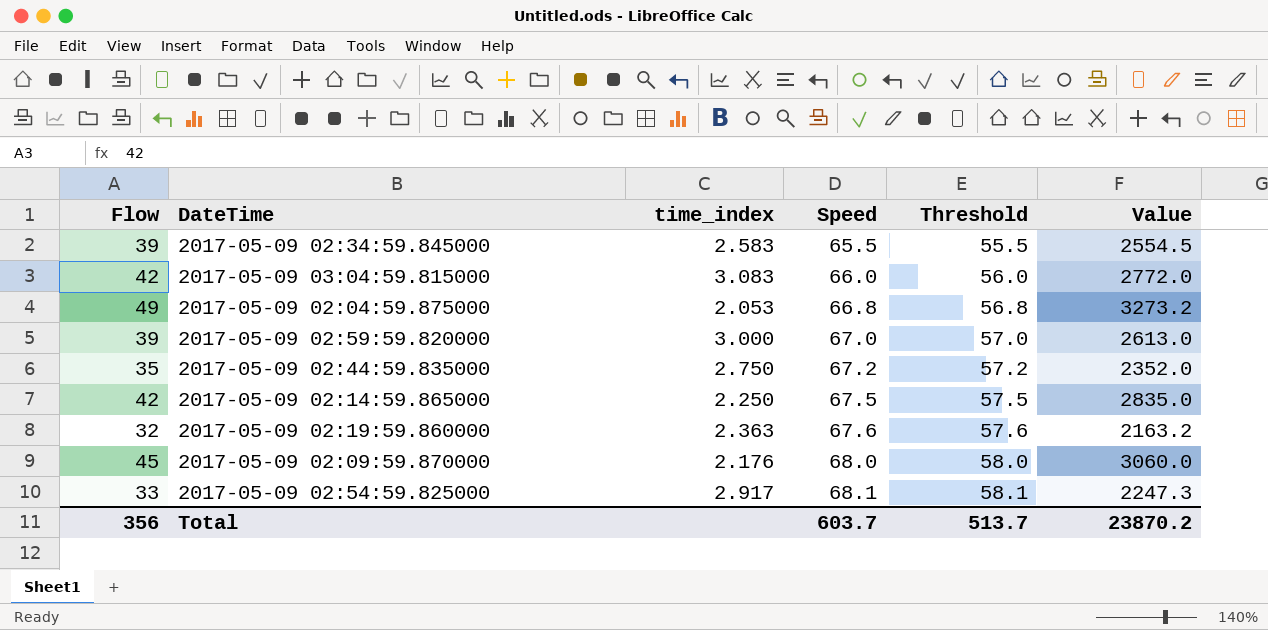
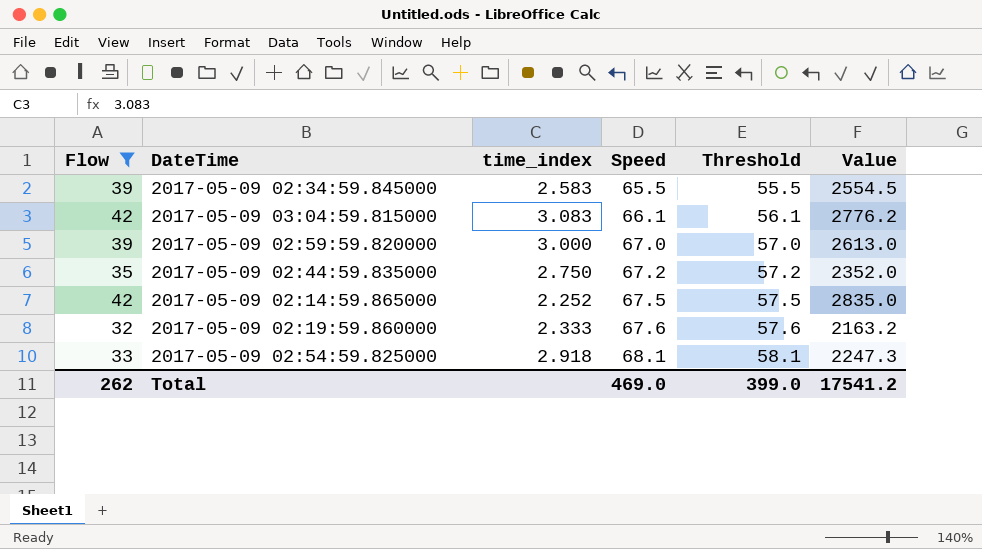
filter: none -> Flow <= 42
2017-05-09 03:04:59.815000 | Speed: 66.0 -> 66.1
2017-05-09 03:04:59.815000 | Threshold: 56.0 -> 56.1
2017-05-09 03:04:59.815000 | Value: 2772.0 -> 2776.2
2017-05-09 02:14:59.865000 | time_index: 2.250 -> 2.252
2017-05-09 02:19:59.860000 | time_index: 2.363 -> 2.333
2017-05-09 02:54:59.825000 | time_index: 2.917 -> 2.918
Total | Flow: 356 -> 262
Total | Speed: 603.7 -> 469.0
Total | Threshold: 513.7 -> 399.0
Total | Value: 23870.2 -> 17541.2

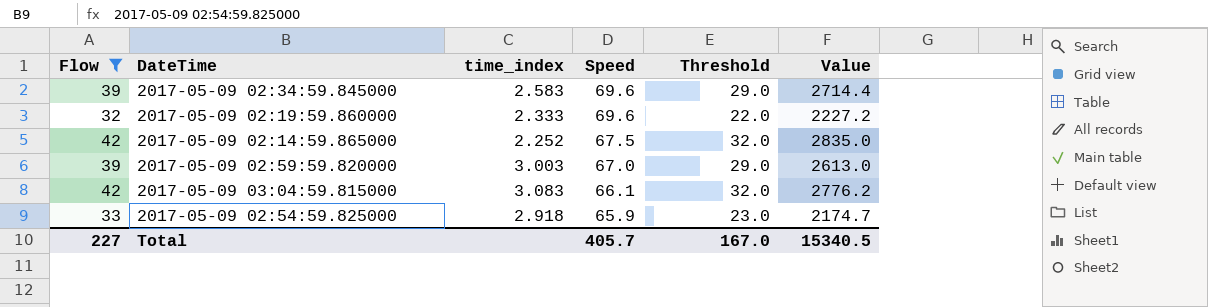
row order: Speed ascending -> Speed descending
column Threshold | formula: [Speed] - 10 -> [Flow] - 10
row 2017-05-09 02:44:59.835000: 35 | 2.750 | 67.2 | 57.2 | 2352.0 -> none
2017-05-09 02:34:59.845000 | Speed: 65.5 -> 69.6
2017-05-09 02:34:59.845000 | Value: 2554.5 -> 2714.4
2017-05-09 02:19:59.860000 | Speed: 67.6 -> 69.6
2017-05-09 02:19:59.860000 | Value: 2163.2 -> 2227.2
2017-05-09 02:59:59.820000 | time_index: 3.000 -> 3.003
2017-05-09 02:54:59.825000 | Speed: 68.1 -> 65.9
2017-05-09 02:54:59.825000 | Value: 2247.3 -> 2174.7
Total | Flow: 262 -> 227
Total | Speed: 469.0 -> 405.7
Total | Threshold: 399.0 -> 167.0
Total | Value: 17541.2 -> 15340.5

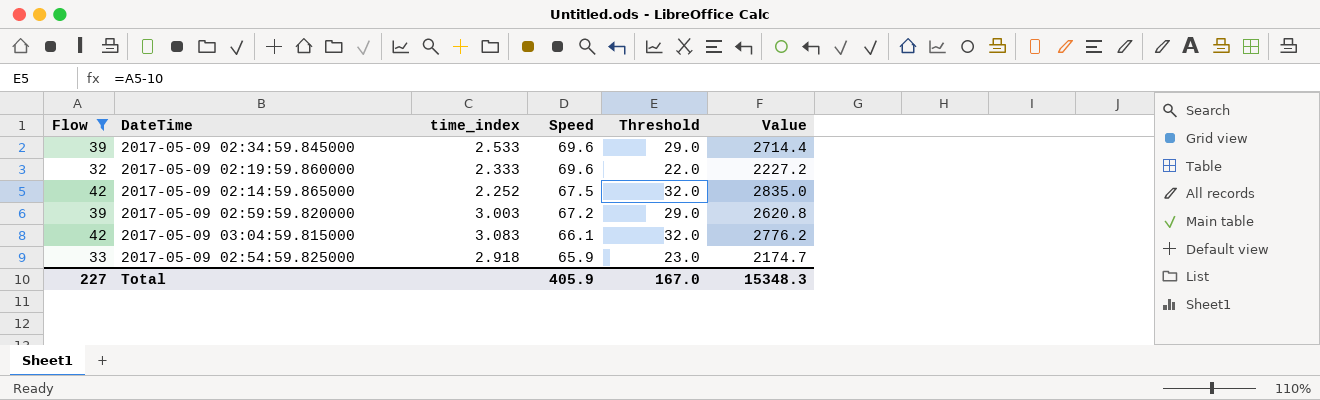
2017-05-09 02:34:59.845000 | time_index: 2.583 -> 2.533
2017-05-09 02:59:59.820000 | Speed: 67.0 -> 67.2
2017-05-09 02:59:59.820000 | Value: 2613.0 -> 2620.8
Total | Speed: 405.7 -> 405.9
Total | Value: 15340.5 -> 15348.3

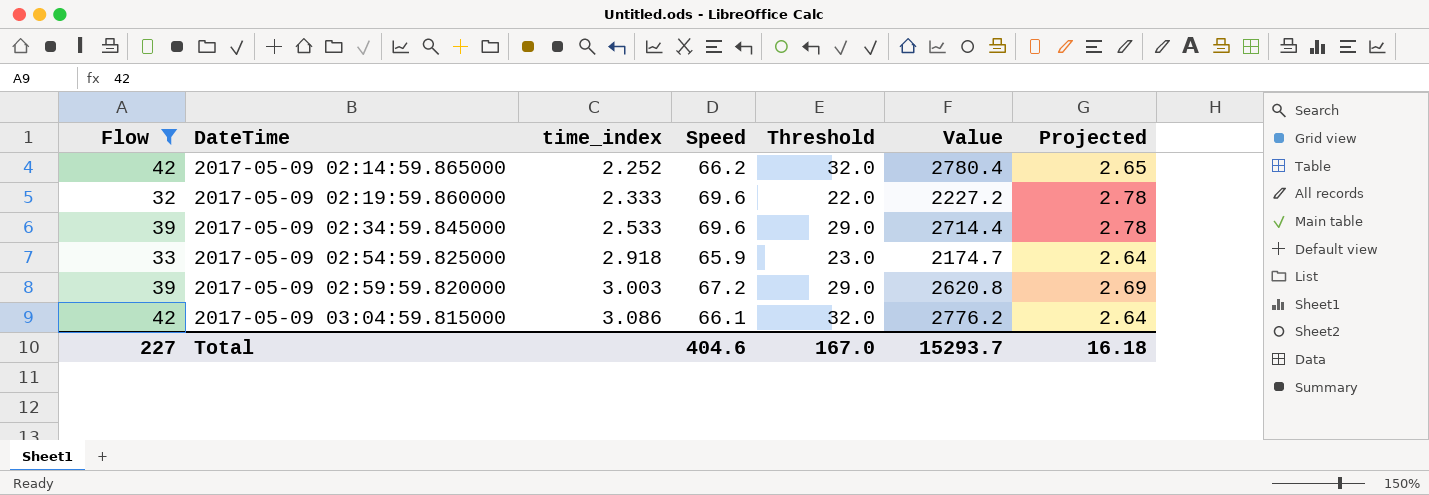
row order: Speed descending -> DateTime ascending
column Projected | formula: none -> [Speed] * 0.04
2017-05-09 02:14:59.865000 | Speed: 67.5 -> 66.2
2017-05-09 02:14:59.865000 | Value: 2835.0 -> 2780.4
2017-05-09 03:04:59.815000 | time_index: 3.083 -> 3.086
Total | Speed: 405.9 -> 404.6
Total | Value: 15348.3 -> 15293.7

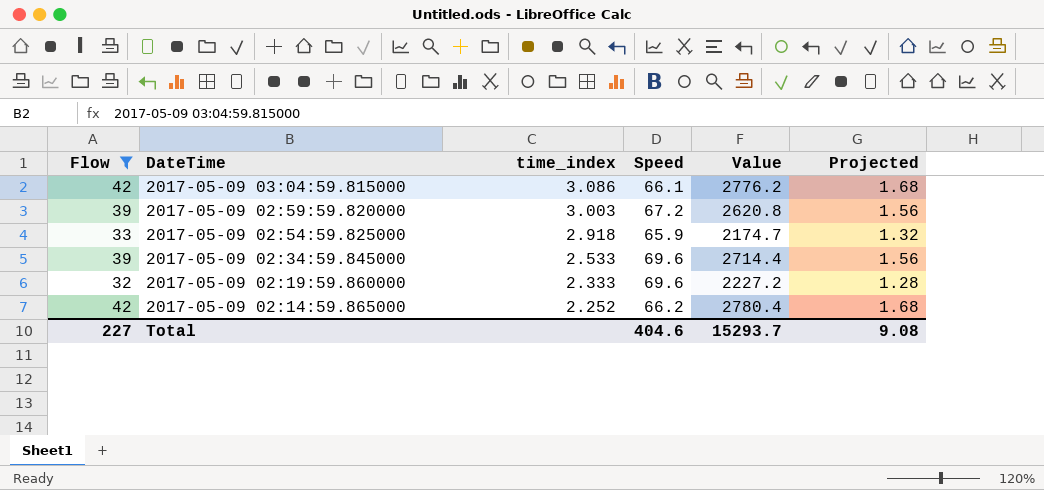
row order: DateTime ascending -> DateTime descending
column Threshold | formula: [Flow] - 10 -> none
column Projected | formula: [Speed] * 0.04 -> [Flow] * 0.04
Total | Projected: 16.18 -> 9.08

